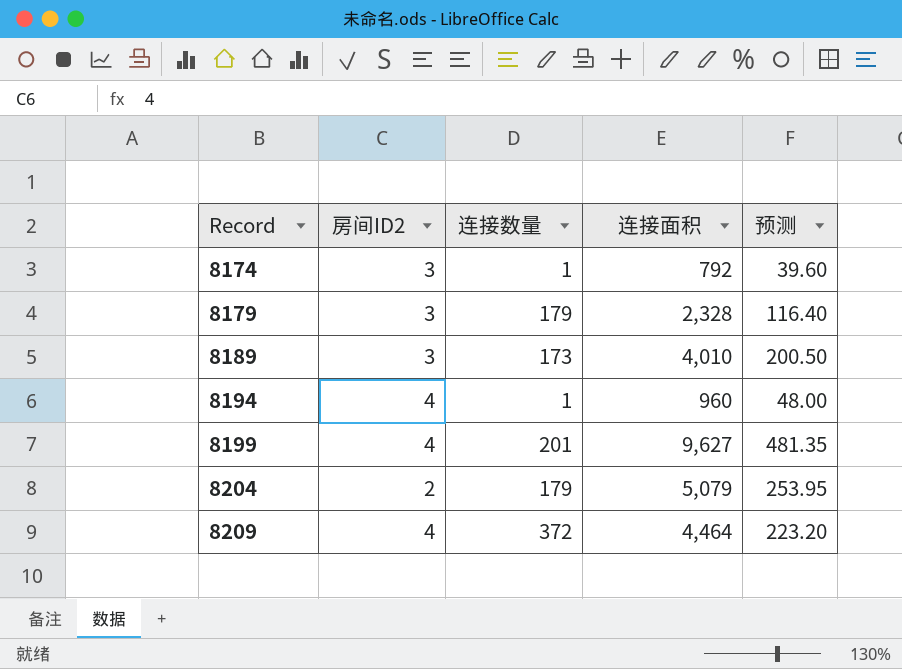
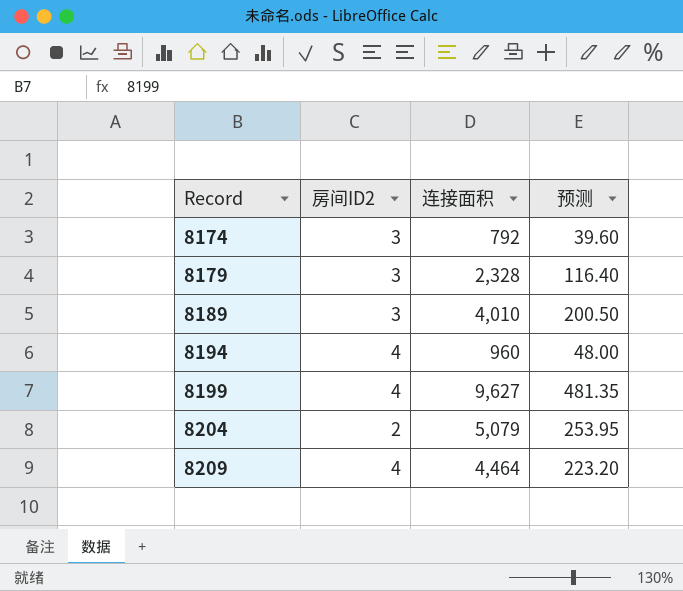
column 连接数量 | position: 3 -> none

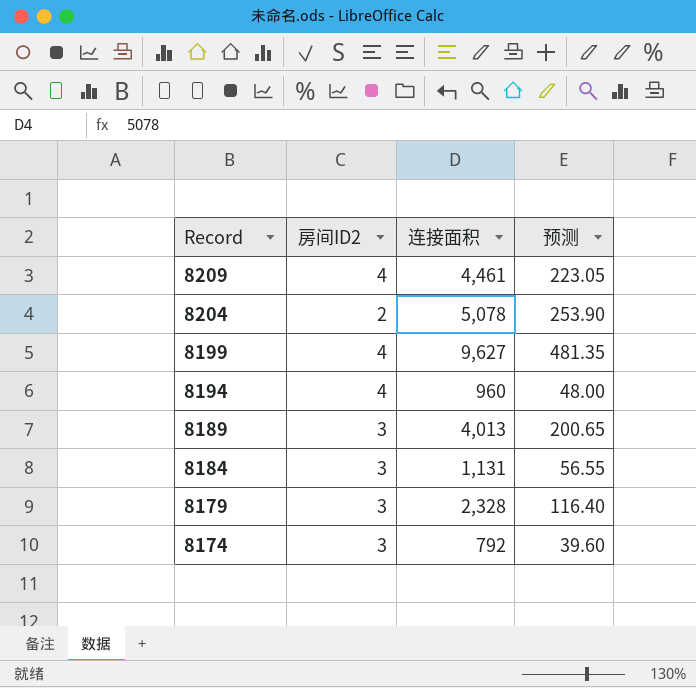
row order: Record ascending -> Record descending
8209 | 连接面积: 4,464 -> 4,461
8209 | 预测: 223.20 -> 223.05
8204 | 连接面积: 5,079 -> 5,078
8204 | 预测: 253.95 -> 253.90
8189 | 连接面积: 4,010 -> 4,013
8189 | 预测: 200.50 -> 200.65
row 8184: none -> 3 | 1,131 | 56.55

